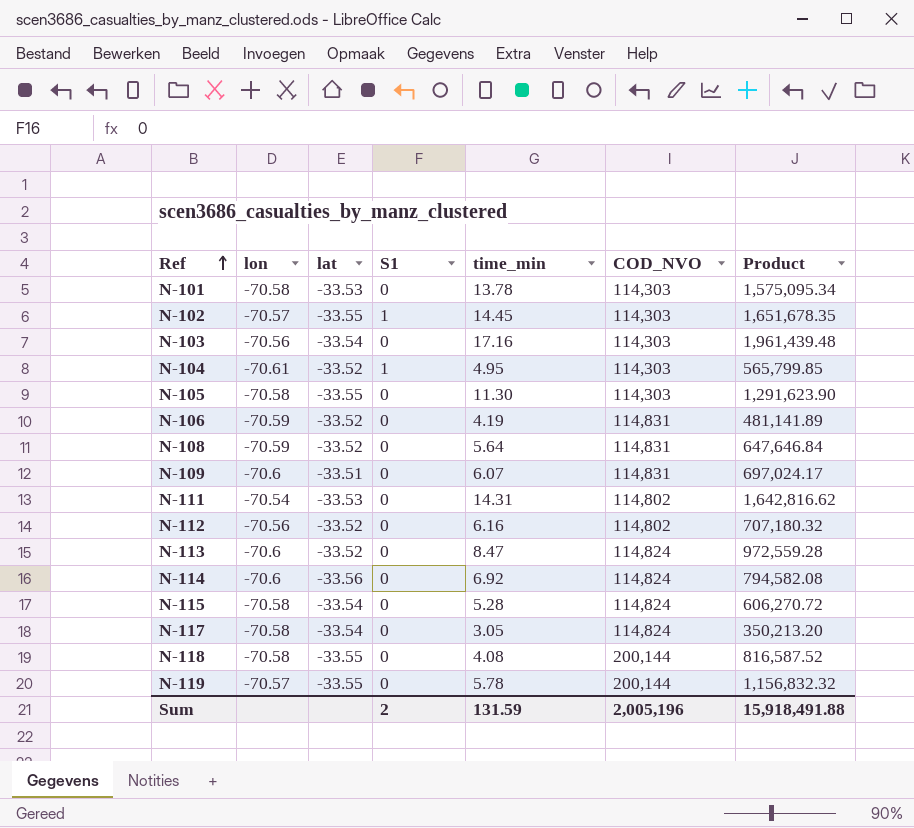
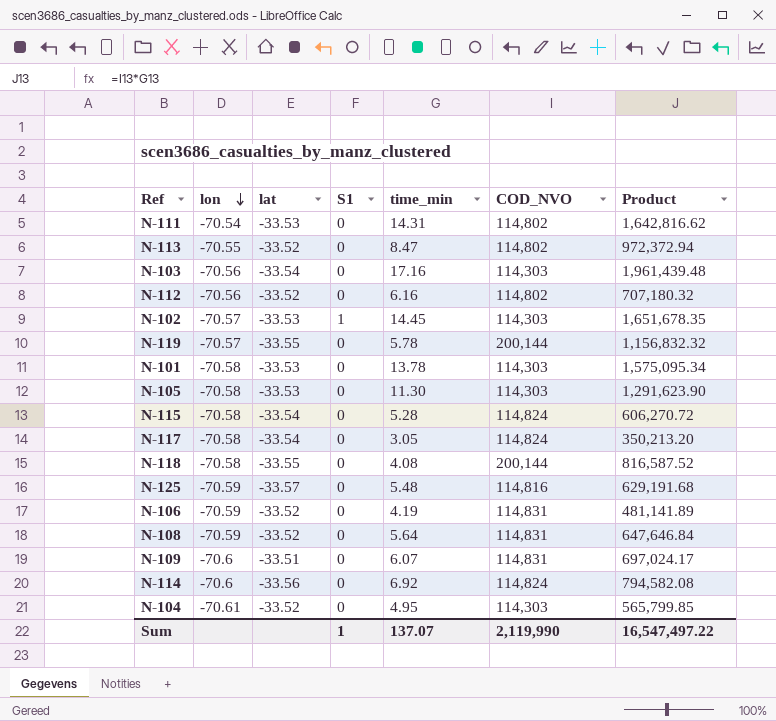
row order: Ref ascending -> lon descending
N-113 | lon: -70.6 -> -70.55
N-113 | COD_NVO: 114,824 -> 114,802
N-113 | Product: 972,559.28 -> 972,372.94
N-102 | lat: -33.55 -> -33.53
N-105 | lat: -33.55 -> -33.53
row N-125: none -> -70.59 | -33.57 | 0 | 5.48 | 114,816 | 629,191.68
N-104 | S1: 1 -> 0
Sum | S1: 2 -> 1
Sum | time_min: 131.59 -> 137.07
Sum | COD_NVO: 2,005,196 -> 2,119,990
Sum | Product: 15,918,491.88 -> 16,547,497.22

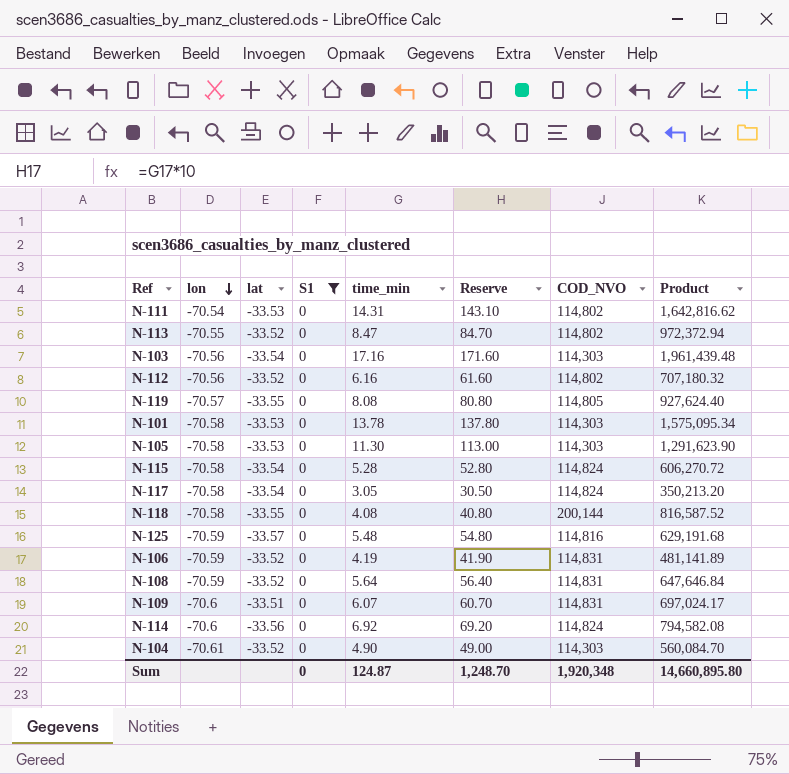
filter: none -> S1 = 0
column Reserve | formula: none -> [time_min] * 10
N-119 | time_min: 5.78 -> 8.08
N-119 | COD_NVO: 200,144 -> 114,805
N-119 | Product: 1,156,832.32 -> 927,624.40
N-104 | time_min: 4.95 -> 4.90
N-104 | Product: 565,799.85 -> 560,084.70
Sum | S1: 1 -> 0
Sum | time_min: 137.07 -> 124.87
Sum | COD_NVO: 2,119,990 -> 1,920,348
Sum | Product: 16,547,497.22 -> 14,660,895.80

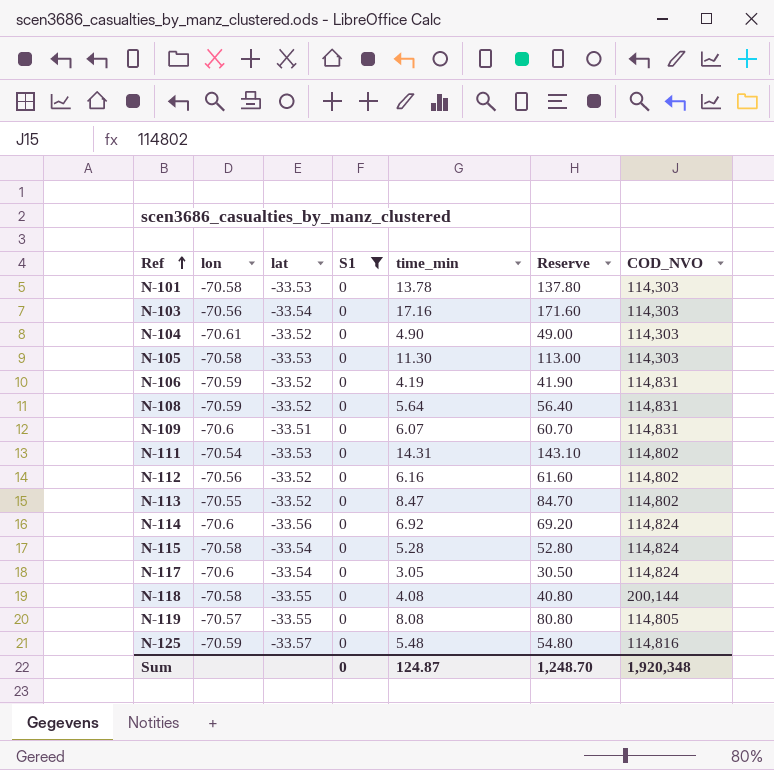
row order: lon descending -> Ref ascending
column Product | formula: [time_min] * [COD_NVO] -> none
N-117 | lon: -70.58 -> -70.6

